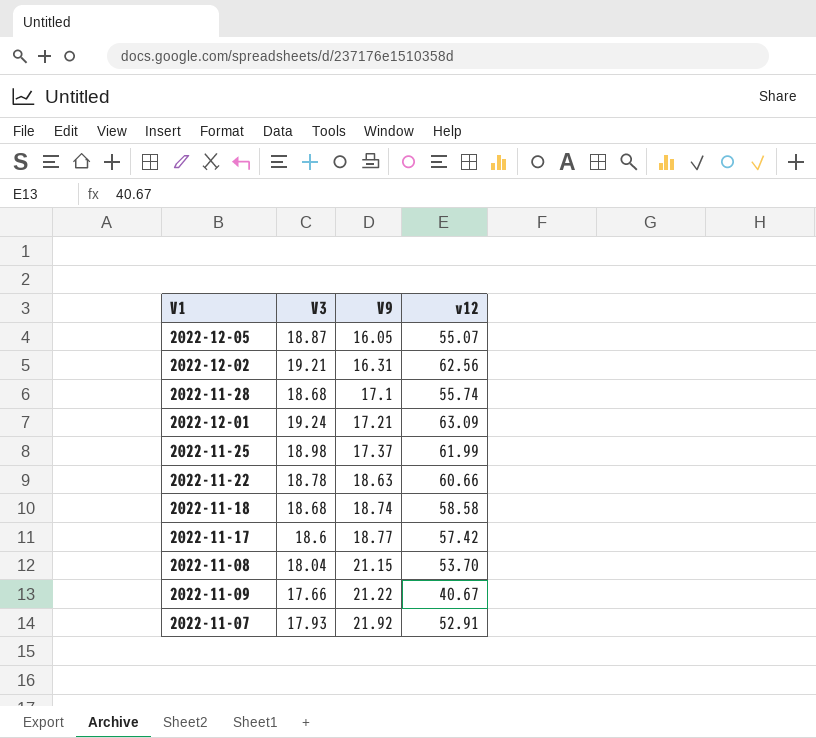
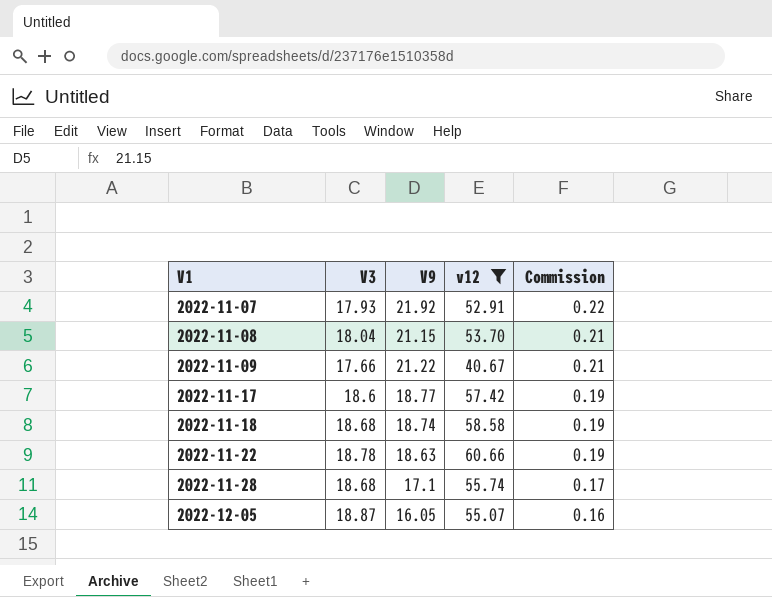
filter: none -> v12 <= 60.66
row order: V9 ascending -> V1 ascending
column Commission | formula: none -> [V9] * 0.01

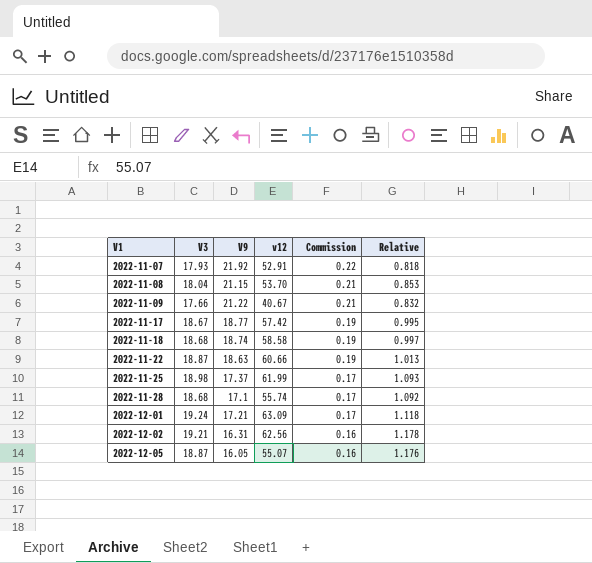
filter: v12 <= 60.66 -> none
column Relative | formula: none -> [V3] / [V9]
2022-11-17 | V3: 18.6 -> 18.67
2022-11-22 | V3: 18.78 -> 18.87

